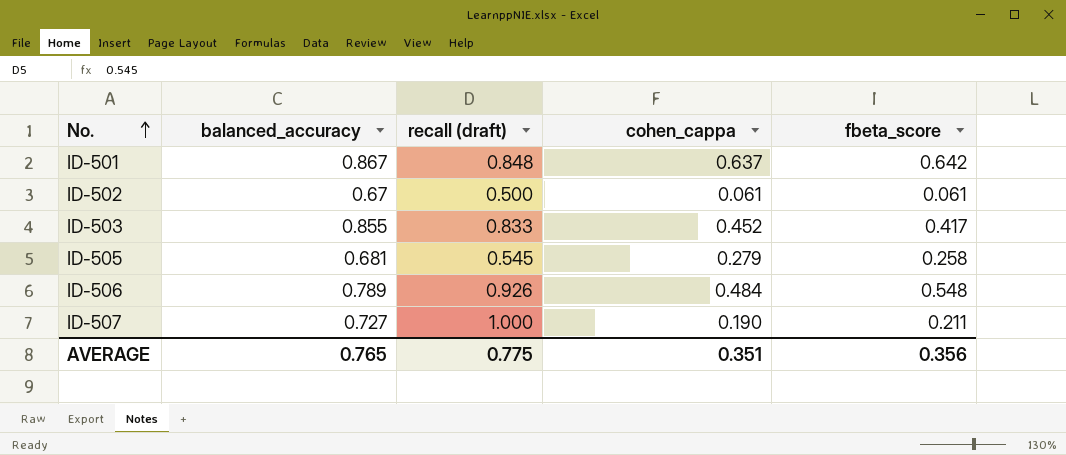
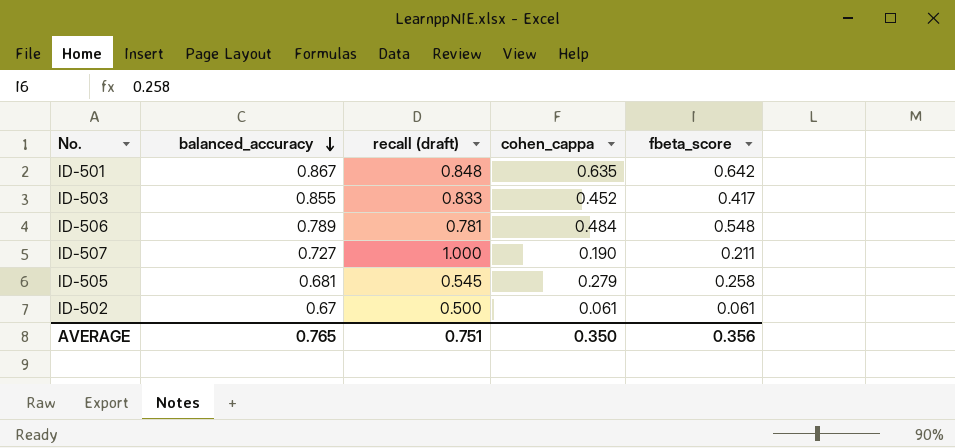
row order: No. ascending -> balanced_accuracy descending
ID-501 | cohen_cappa: 0.637 -> 0.635
ID-506 | recall (draft): 0.926 -> 0.781
AVERAGE | recall (draft): 0.775 -> 0.751
AVERAGE | cohen_cappa: 0.351 -> 0.350

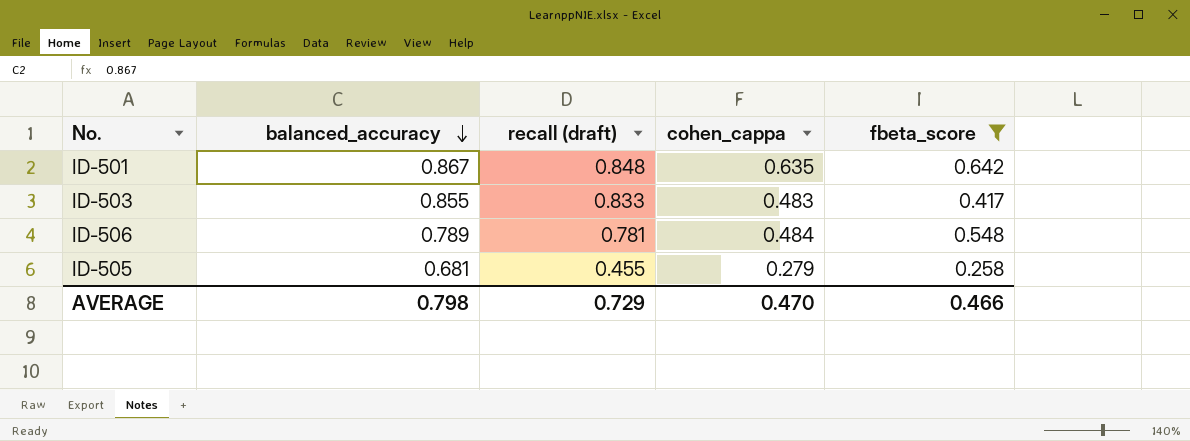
filter: none -> fbeta_score >= 0.258
ID-503 | cohen_cappa: 0.452 -> 0.483
ID-505 | recall (draft): 0.545 -> 0.455
AVERAGE | balanced_accuracy: 0.765 -> 0.798
AVERAGE | recall (draft): 0.751 -> 0.729
AVERAGE | cohen_cappa: 0.350 -> 0.470
AVERAGE | fbeta_score: 0.356 -> 0.466

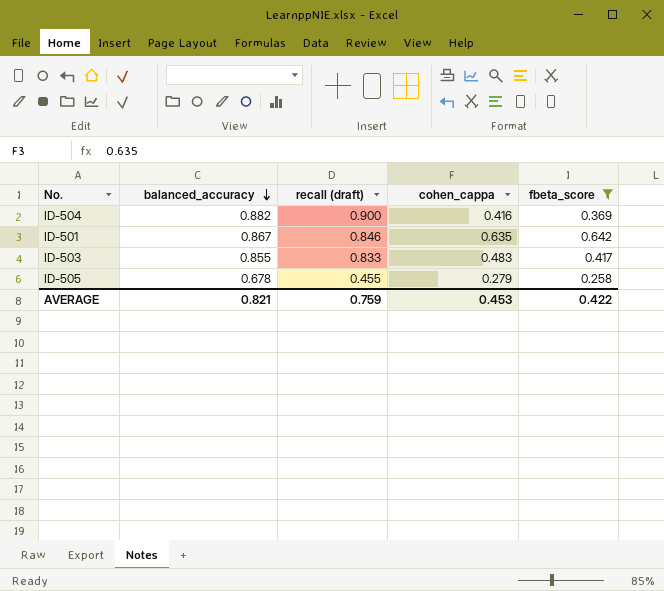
row ID-506: 0.789 | 0.781 | 0.484 | 0.548 -> none
row ID-504: none -> 0.882 | 0.900 | 0.416 | 0.369
ID-501 | recall (draft): 0.848 -> 0.846
ID-505 | balanced_accuracy: 0.681 -> 0.678
AVERAGE | balanced_accuracy: 0.798 -> 0.821
AVERAGE | recall (draft): 0.729 -> 0.759
AVERAGE | cohen_cappa: 0.470 -> 0.453
AVERAGE | fbeta_score: 0.466 -> 0.422

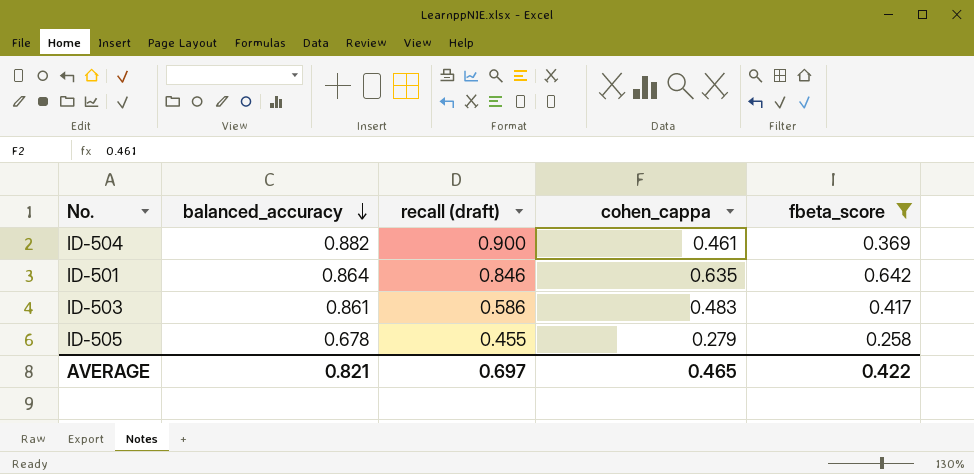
ID-504 | cohen_cappa: 0.416 -> 0.461
ID-501 | balanced_accuracy: 0.867 -> 0.864
ID-503 | balanced_accuracy: 0.855 -> 0.861
ID-503 | recall (draft): 0.833 -> 0.586
AVERAGE | recall (draft): 0.759 -> 0.697
AVERAGE | cohen_cappa: 0.453 -> 0.465

